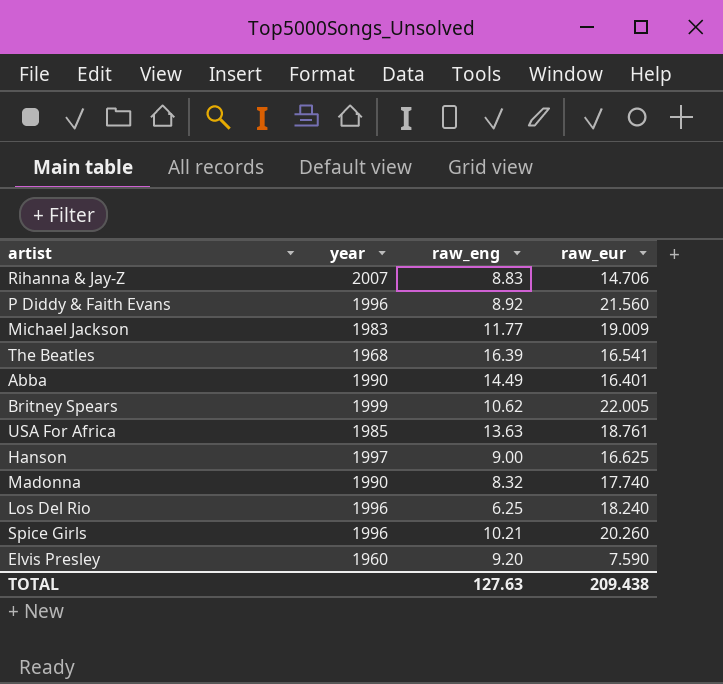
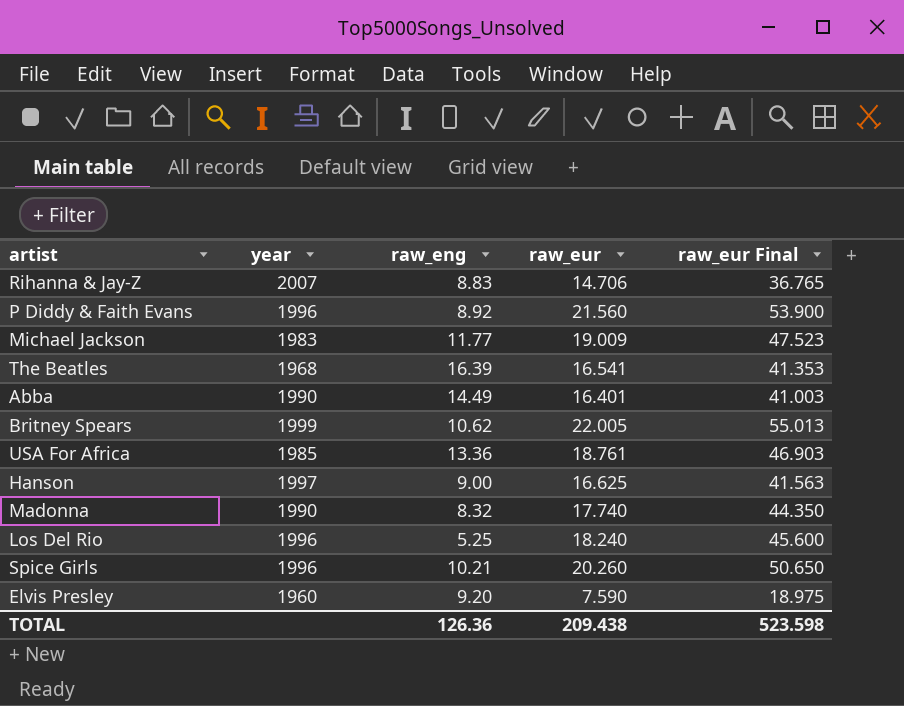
column raw_eur Final | formula: none -> [raw_eur] * 2.5
USA For Africa | raw_eng: 13.63 -> 13.36
Los Del Rio | raw_eng: 6.25 -> 5.25
TOTAL | raw_eng: 127.63 -> 126.36

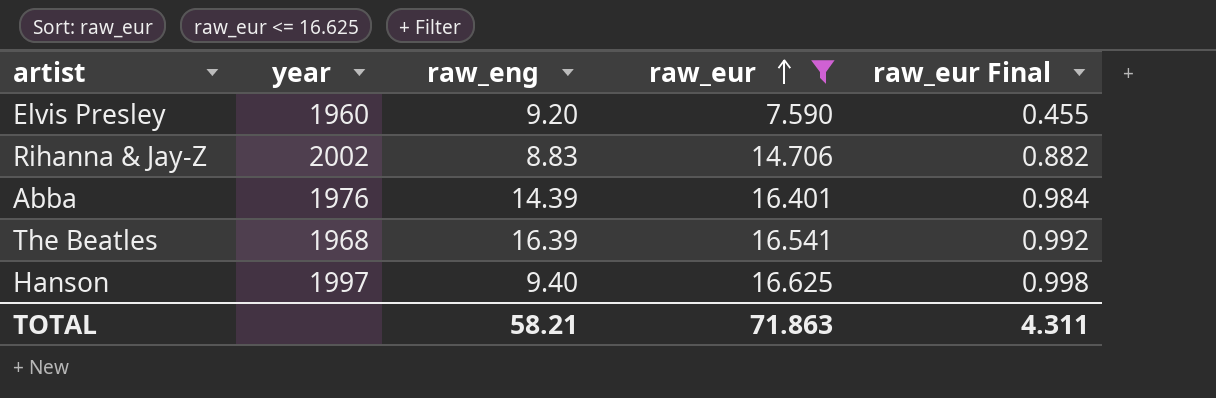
filter: none -> raw_eur <= 16.625
row order: none -> raw_eur ascending
column raw_eur Final | formula: [raw_eur] * 2.5 -> [raw_eur] * 0.06
Rihanna & Jay-Z | year: 2007 -> 2002
Abba | year: 1990 -> 1976
Abba | raw_eng: 14.49 -> 14.39
Hanson | raw_eng: 9.00 -> 9.40
TOTAL | raw_eng: 126.36 -> 58.21
TOTAL | raw_eur: 209.438 -> 71.863
TOTAL | raw_eur Final: 523.598 -> 4.311

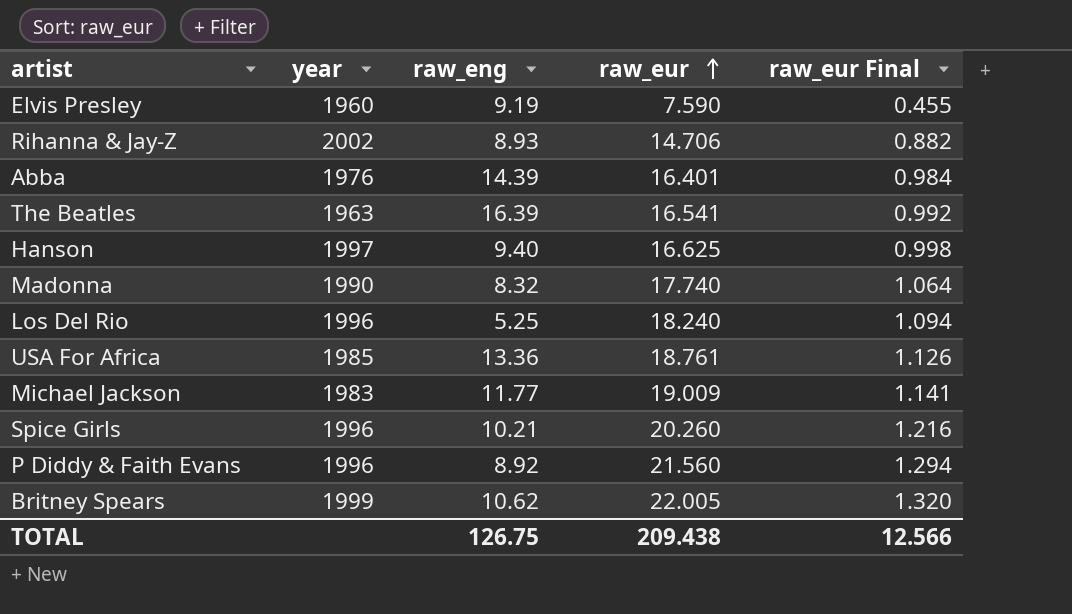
filter: raw_eur <= 16.625 -> none
Elvis Presley | raw_eng: 9.20 -> 9.19
Rihanna & Jay-Z | raw_eng: 8.83 -> 8.93
The Beatles | year: 1968 -> 1963
TOTAL | raw_eng: 58.21 -> 126.75
TOTAL | raw_eur: 71.863 -> 209.438
TOTAL | raw_eur Final: 4.311 -> 12.566

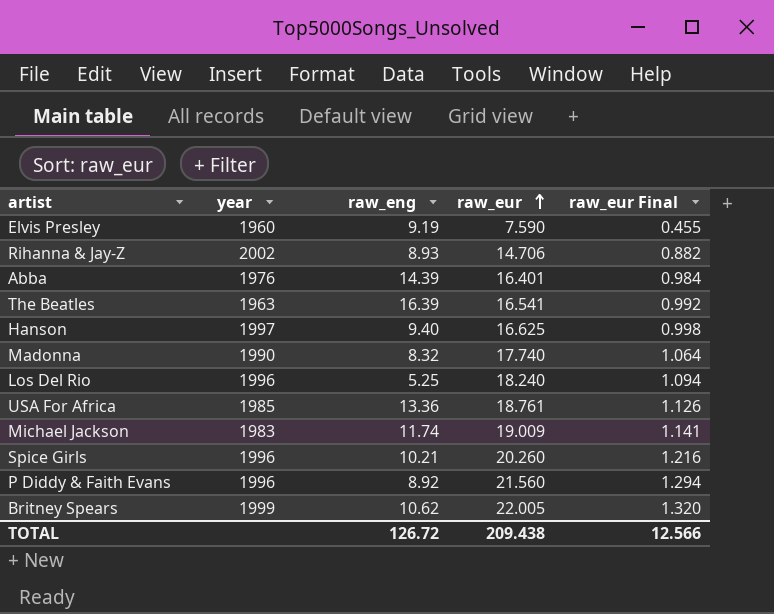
Michael Jackson | raw_eng: 11.77 -> 11.74
TOTAL | raw_eng: 126.75 -> 126.72

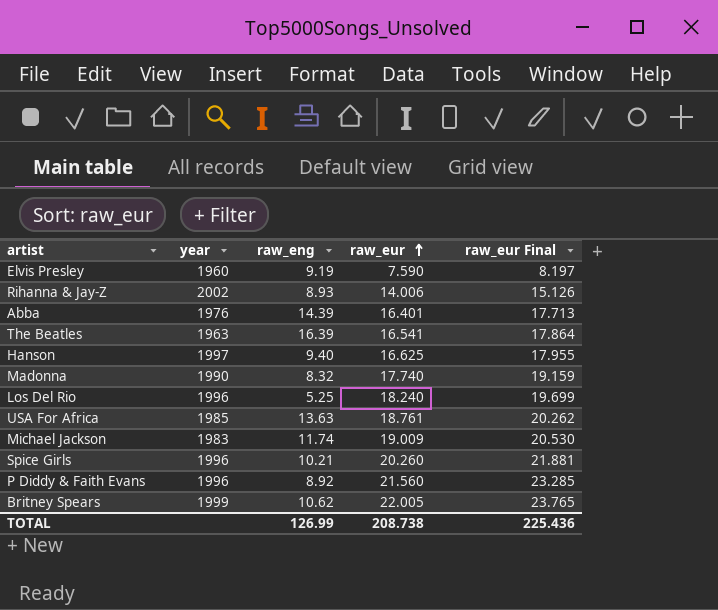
column raw_eur Final | formula: [raw_eur] * 0.06 -> [raw_eur] * 1.08
Rihanna & Jay-Z | raw_eur: 14.706 -> 14.006
USA For Africa | raw_eng: 13.36 -> 13.63
TOTAL | raw_eng: 126.72 -> 126.99
TOTAL | raw_eur: 209.438 -> 208.738
TOTAL | raw_eur Final: 12.566 -> 225.436

